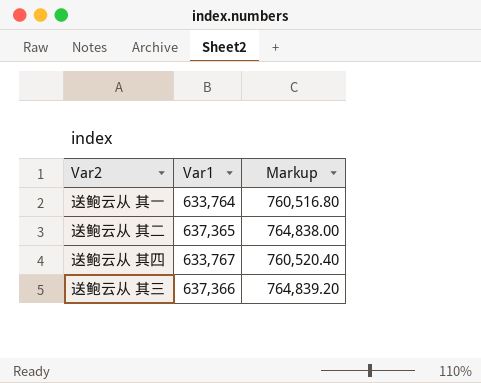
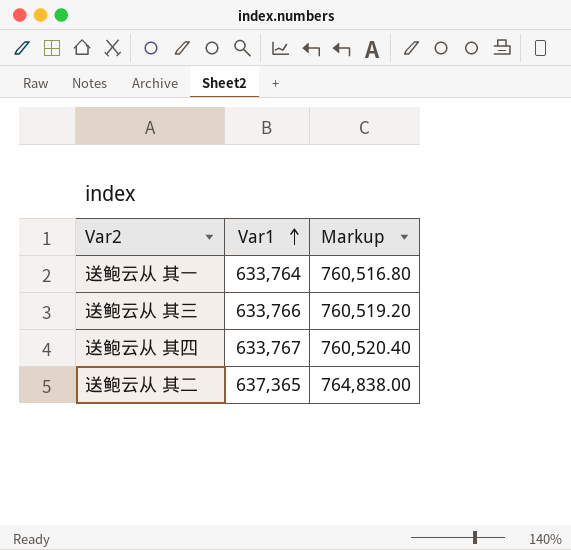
row order: none -> Var1 ascending
送鲍云从 其三 | Var1: 637,366 -> 633,766
送鲍云从 其三 | Markup: 764,839.20 -> 760,519.20

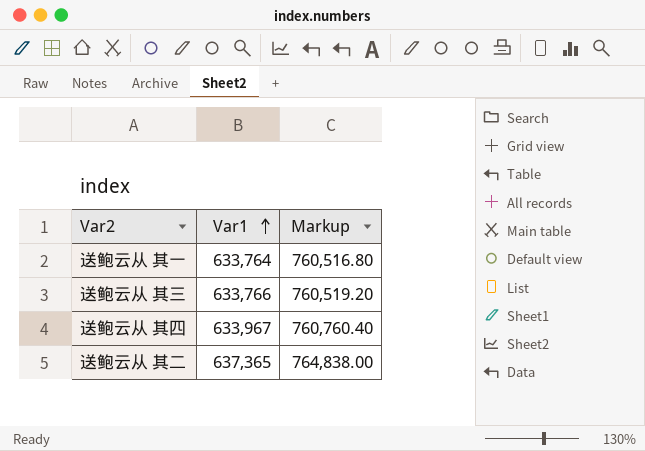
送鲍云从 其四 | Var1: 633,767 -> 633,967
送鲍云从 其四 | Markup: 760,520.40 -> 760,760.40

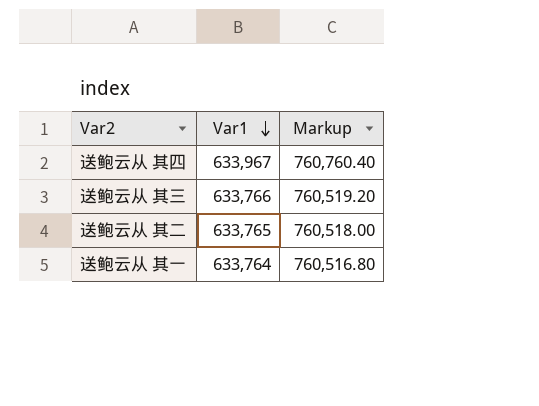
row order: Var1 ascending -> Var1 descending
送鲍云从 其二 | Var1: 637,365 -> 633,765
送鲍云从 其二 | Markup: 764,838.00 -> 760,518.00

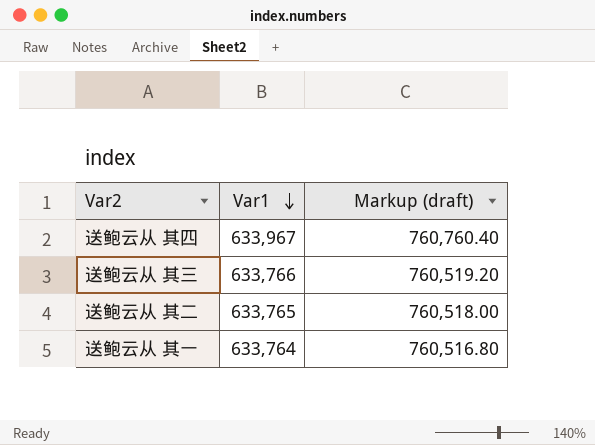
column name: Markup -> Markup (draft)

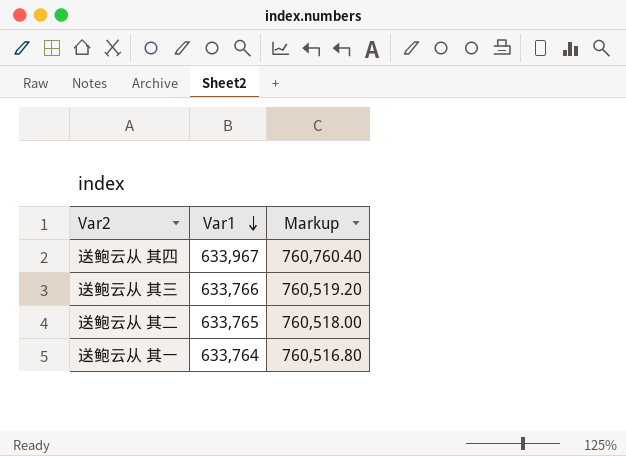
column name: Markup (draft) -> Markup

